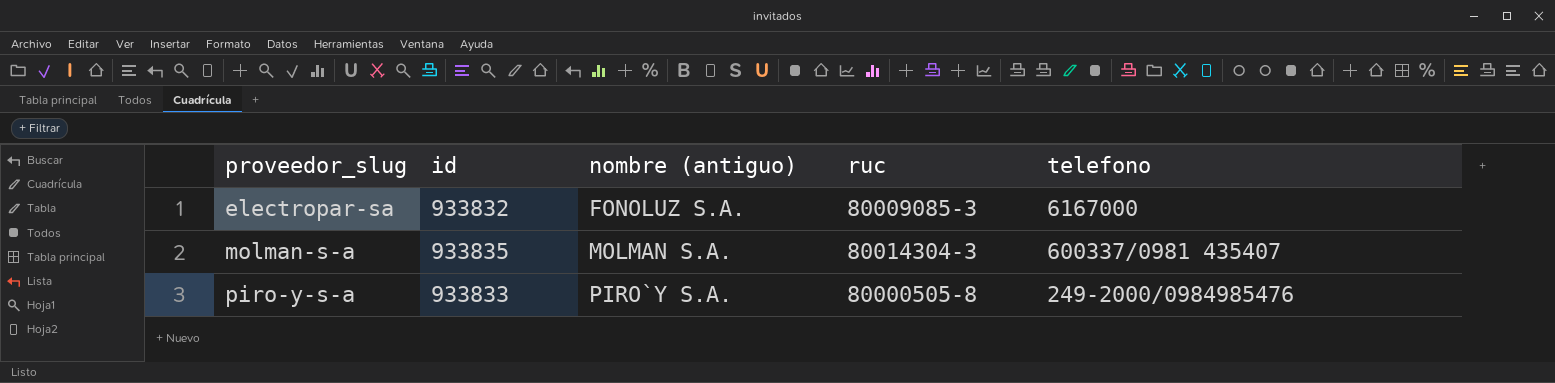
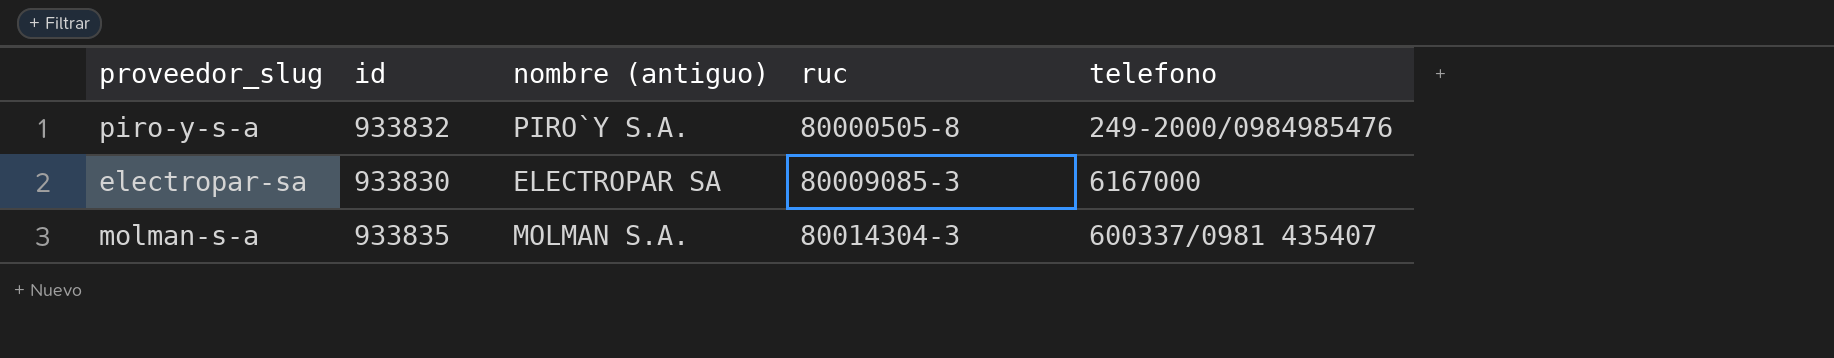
row order: proveedor_slug ascending -> ruc ascending
piro-y-s-a | id: 933833 -> 933832
electropar-sa | id: 933832 -> 933830
electropar-sa | nombre (antiguo): FONOLUZ S.A. -> ELECTROPAR SA

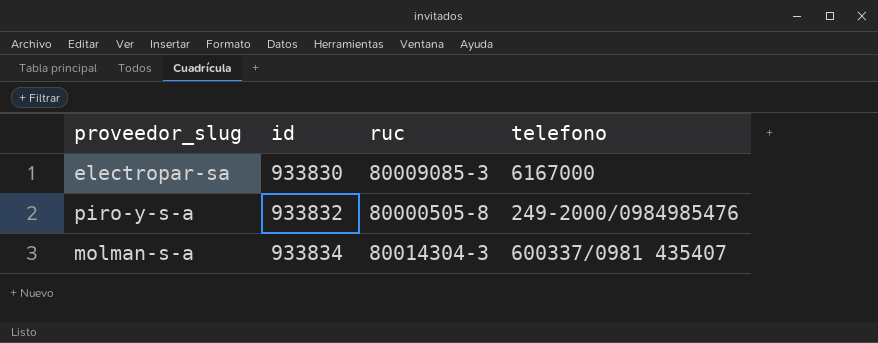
row order: ruc ascending -> id ascending
column nombre (antiguo) | position: 3 -> none
molman-s-a | id: 933835 -> 933834

